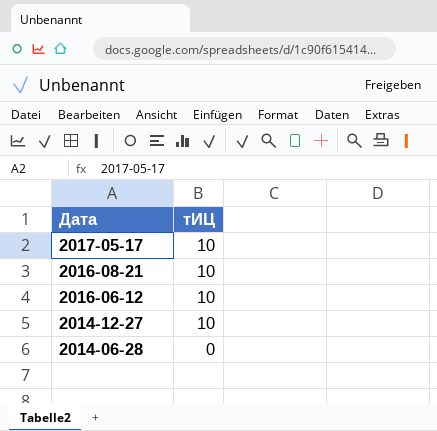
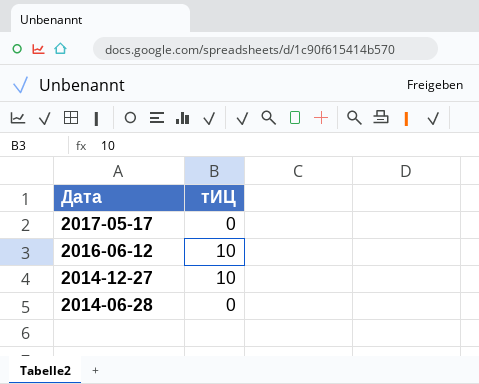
row 2016-08-21: 10 -> none
2017-05-17 | тИЦ: 10 -> 0

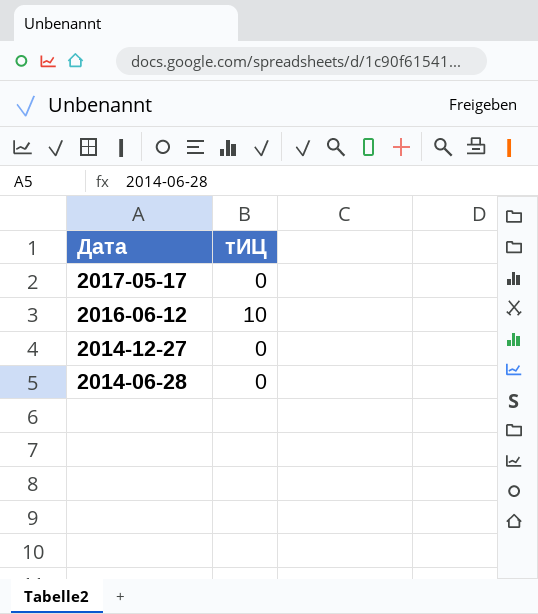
2014-12-27 | тИЦ: 10 -> 0

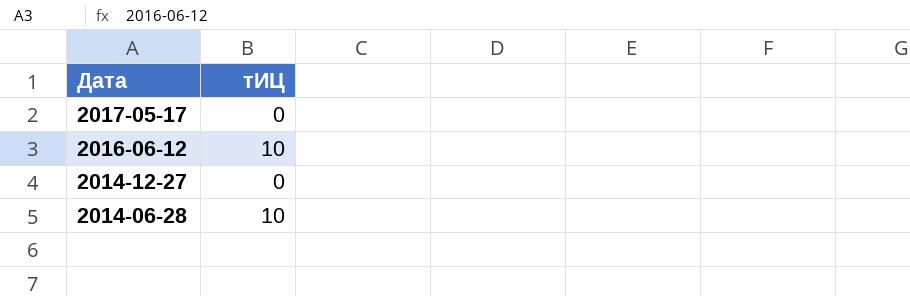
2014-06-28 | тИЦ: 0 -> 10

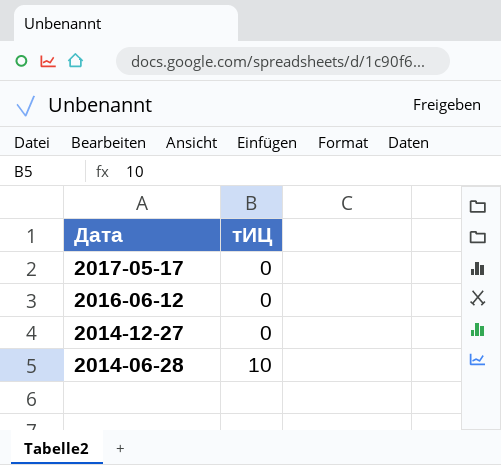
2016-06-12 | тИЦ: 10 -> 0

